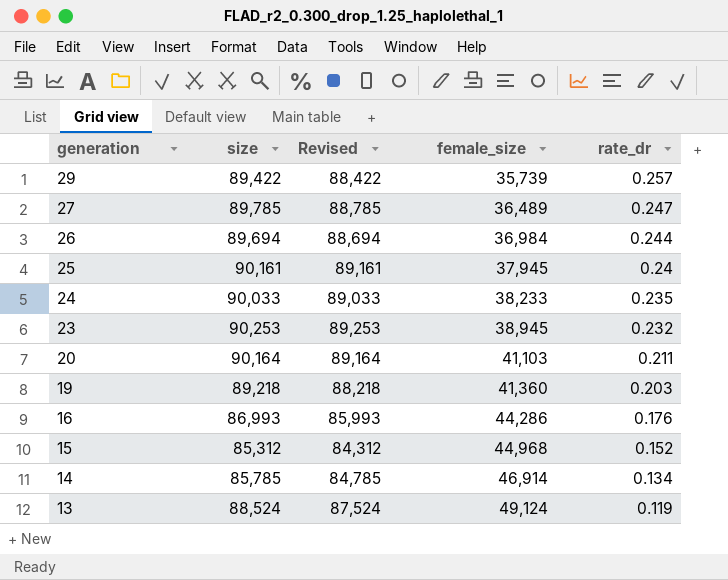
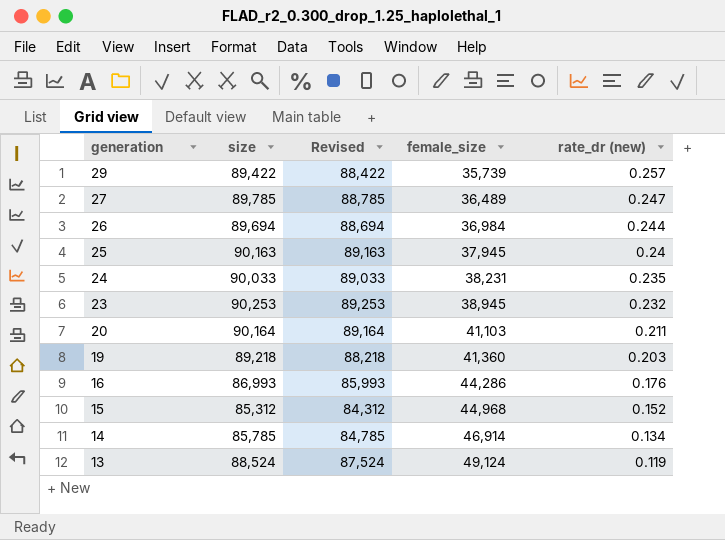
column name: rate_dr -> rate_dr (new)
25 | size: 90,161 -> 90,163
25 | Revised: 89,161 -> 89,163
24 | female_size: 38,233 -> 38,231

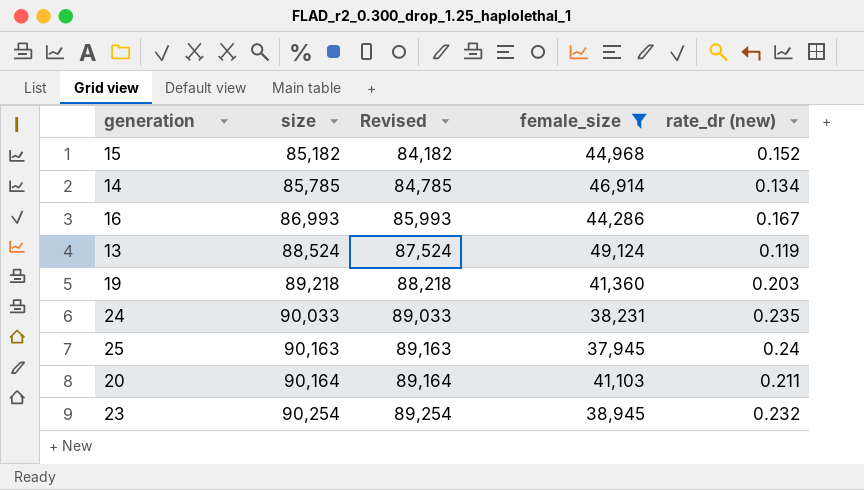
filter: none -> female_size >= 37,945
row order: generation descending -> size ascending
15 | size: 85,312 -> 85,182
15 | Revised: 84,312 -> 84,182
16 | rate_dr (new): 0.176 -> 0.167
23 | size: 90,253 -> 90,254
23 | Revised: 89,253 -> 89,254

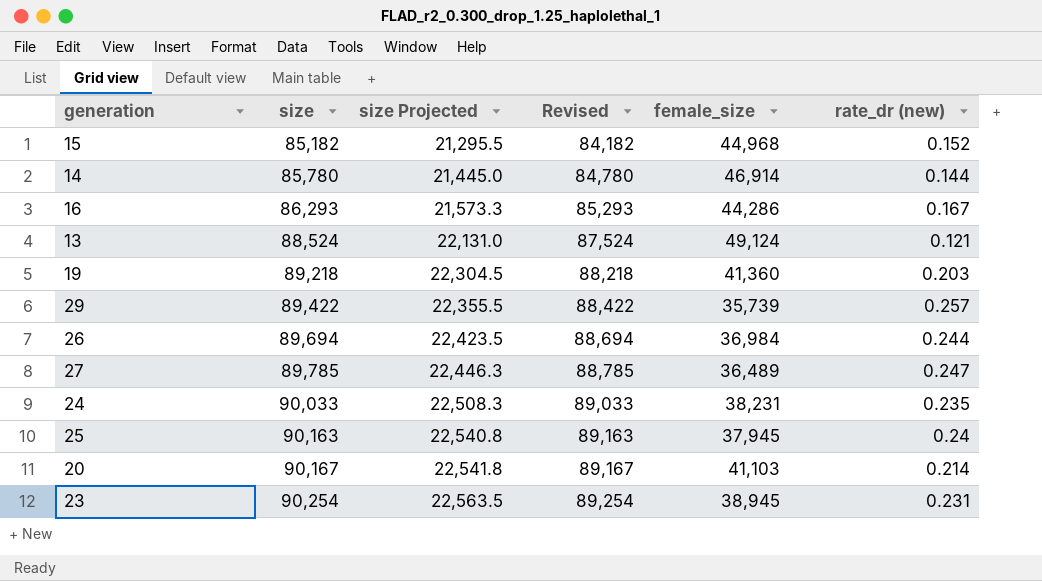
filter: female_size >= 37,945 -> none
column size Projected | formula: none -> [size] * 0.25
14 | size: 85,785 -> 85,780
14 | Revised: 84,785 -> 84,780
14 | rate_dr (new): 0.134 -> 0.144
16 | size: 86,993 -> 86,293
16 | Revised: 85,993 -> 85,293
13 | rate_dr (new): 0.119 -> 0.121
20 | size: 90,164 -> 90,167
20 | Revised: 89,164 -> 89,167
20 | rate_dr (new): 0.211 -> 0.214
23 | rate_dr (new): 0.232 -> 0.231

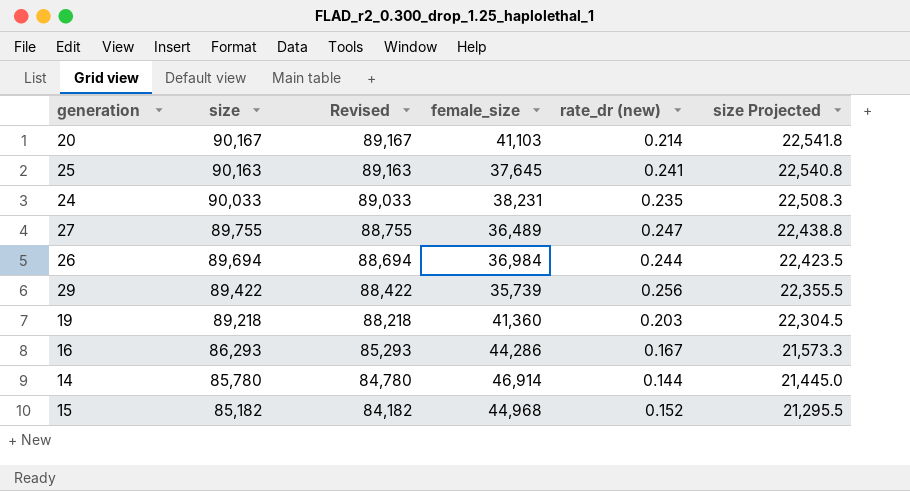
row order: size ascending -> size descending
column size Projected | position: 3 -> 6
row 13: 88,524 | 22,131.0 | 87,524 | 49,124 | 0.121 -> none
row 23: 90,254 | 22,563.5 | 89,254 | 38,945 | 0.231 -> none
25 | female_size: 37,945 -> 37,645
25 | rate_dr (new): 0.24 -> 0.241
27 | size: 89,785 -> 89,755
27 | Revised: 88,785 -> 88,755
27 | size Projected: 22,446.3 -> 22,438.8
29 | rate_dr (new): 0.257 -> 0.256

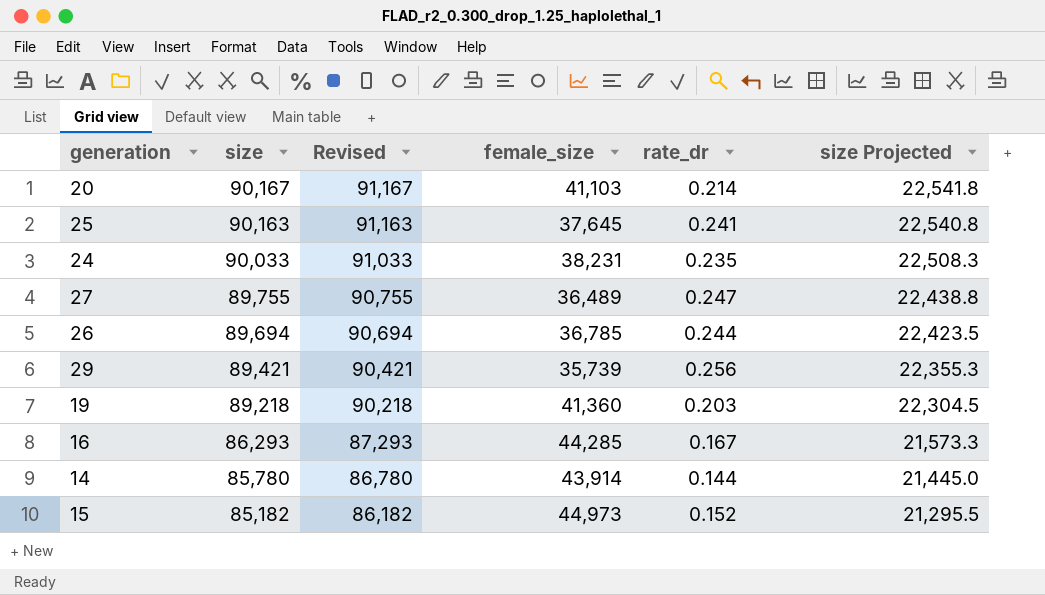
column Revised | formula: [size] - 1000 -> [size] + 1000
column name: rate_dr (new) -> rate_dr
26 | female_size: 36,984 -> 36,785
29 | size: 89,422 -> 89,421
29 | size Projected: 22,355.5 -> 22,355.3
16 | female_size: 44,286 -> 44,285
14 | female_size: 46,914 -> 43,914
15 | female_size: 44,968 -> 44,973

